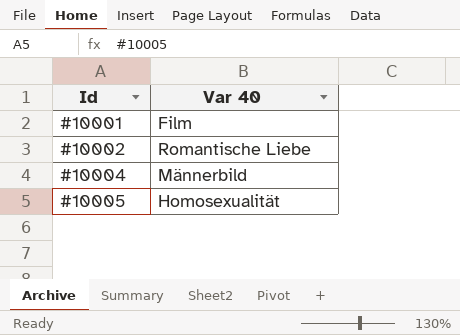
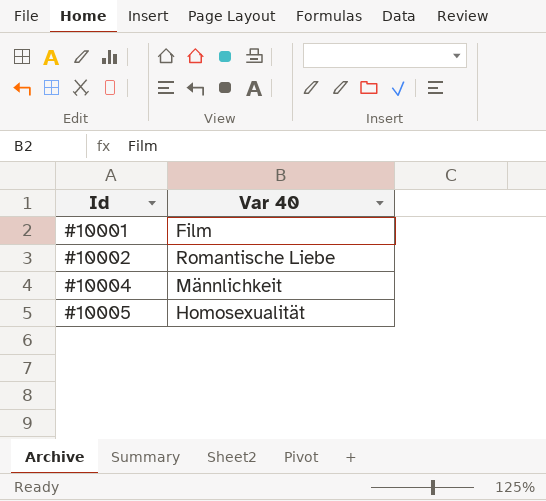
#10004 | Var 40: Männerbild -> Männlichkeit

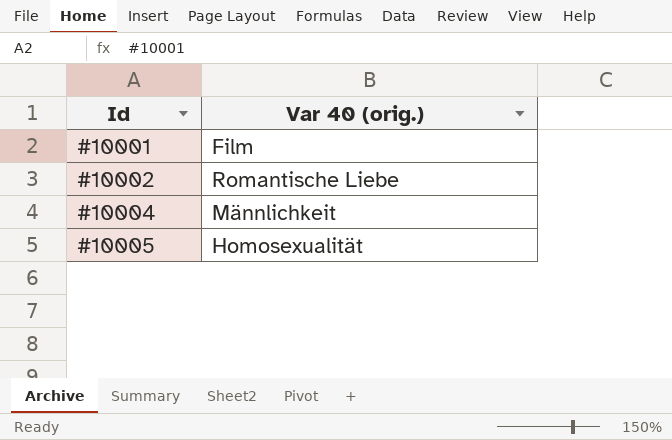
column name: Var 40 -> Var 40 (orig.)

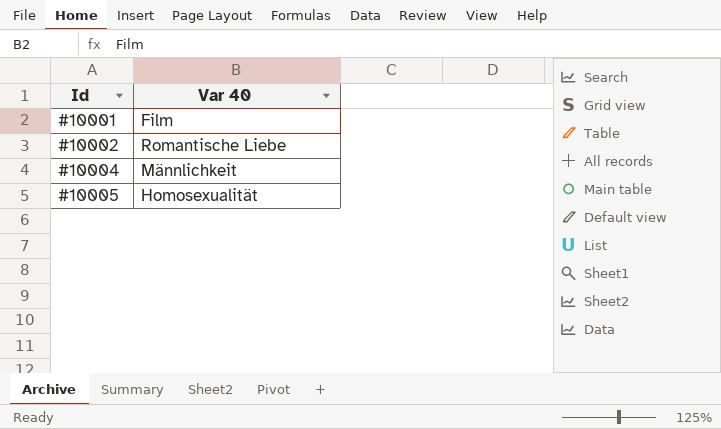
column name: Var 40 (orig.) -> Var 40

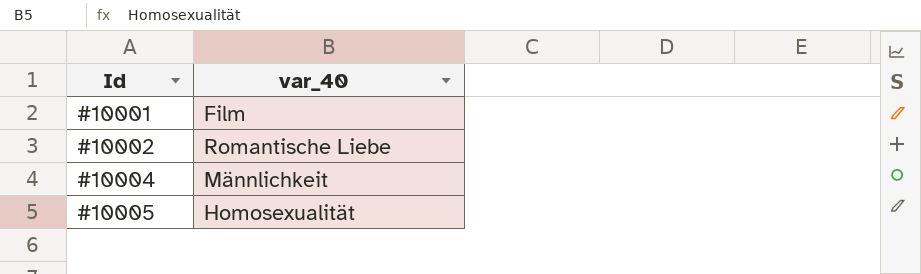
column name: Var 40 -> var_40

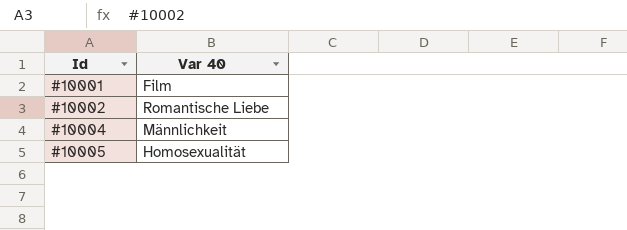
column name: var_40 -> Var 40

